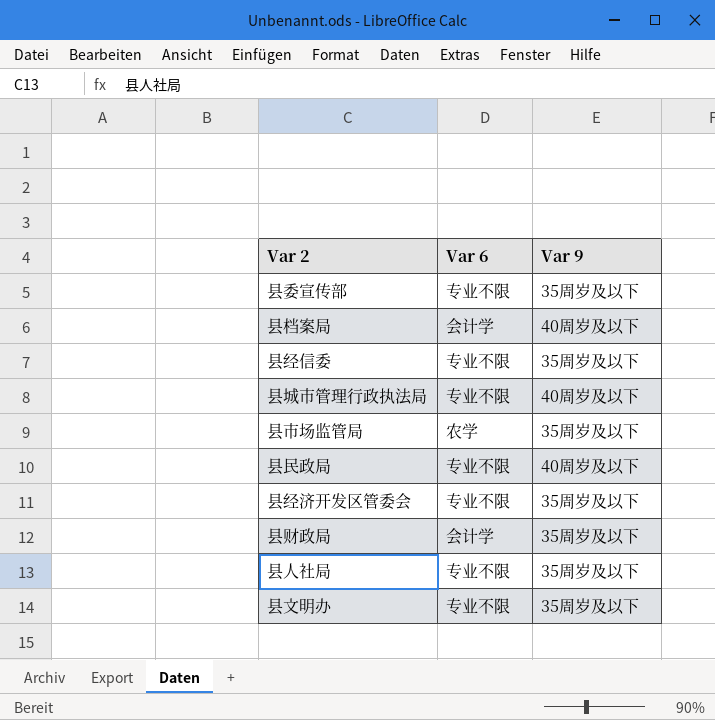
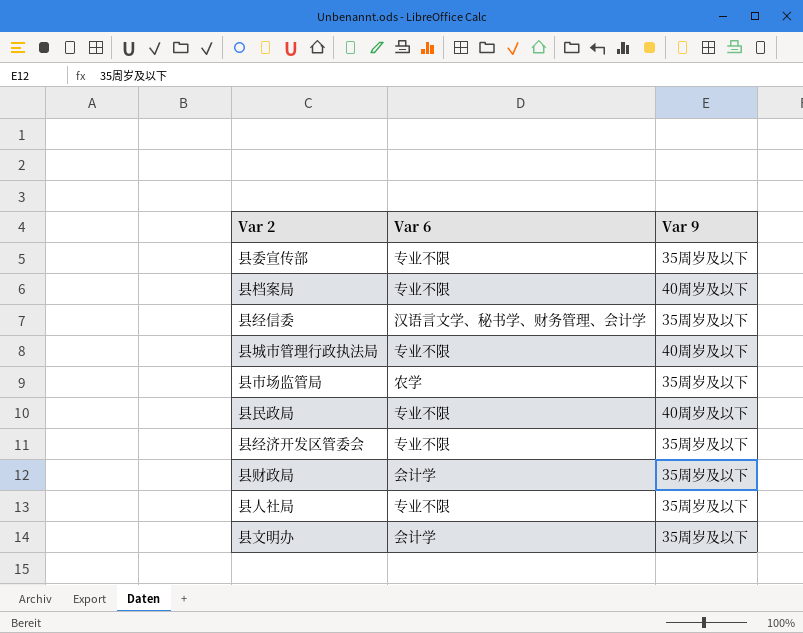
县档案局 | Var 6: 会计学 -> 专业不限
县经信委 | Var 6: 专业不限 -> 汉语言文学、秘书学、财务管理、会计学
县文明办 | Var 6: 专业不限 -> 会计学

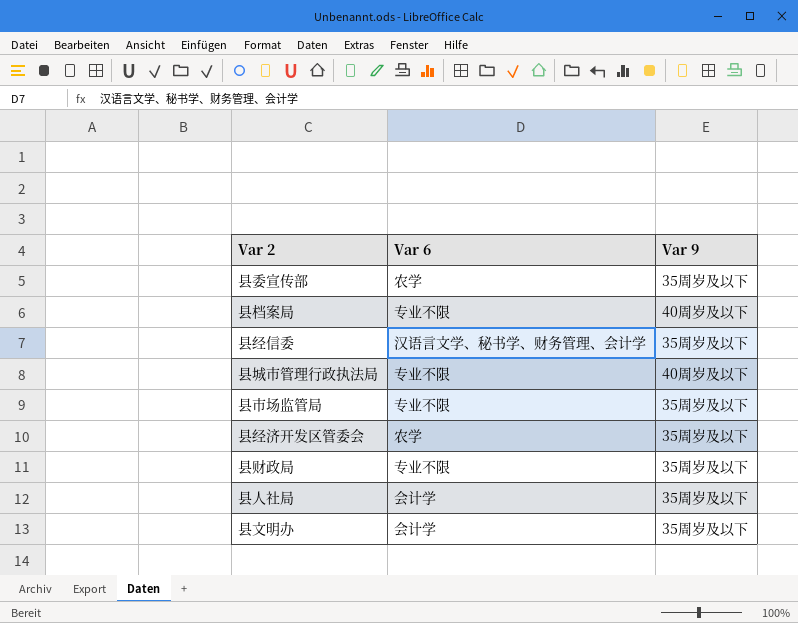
row 县民政局: 专业不限 | 40周岁及以下 -> none
县委宣传部 | Var 6: 专业不限 -> 农学
县市场监管局 | Var 6: 农学 -> 专业不限
县经济开发区管委会 | Var 6: 专业不限 -> 农学
县财政局 | Var 6: 会计学 -> 专业不限
县人社局 | Var 6: 专业不限 -> 会计学

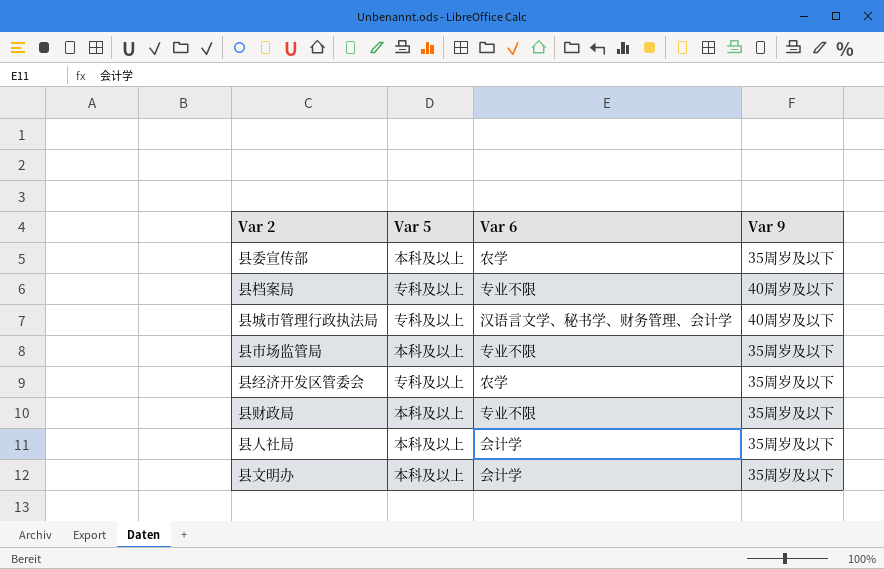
column Var 5 | position: none -> 2
row 县经信委: 汉语言文学、秘书学、财务管理、会计学 | 35周岁及以下 -> none
县城市管理行政执法局 | Var 6: 专业不限 -> 汉语言文学、秘书学、财务管理、会计学

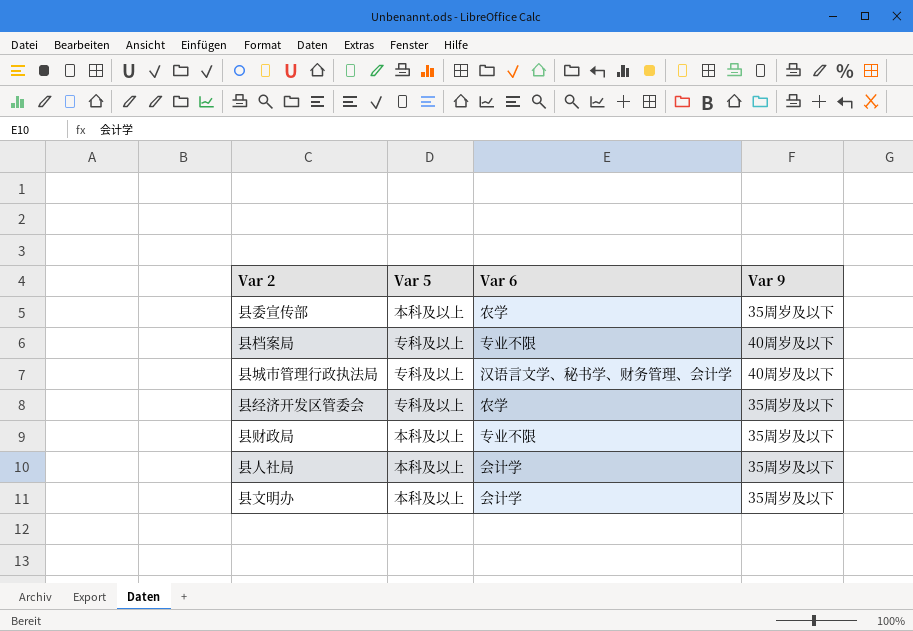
row 县市场监管局: 本科及以上 | 专业不限 | 35周岁及以下 -> none

